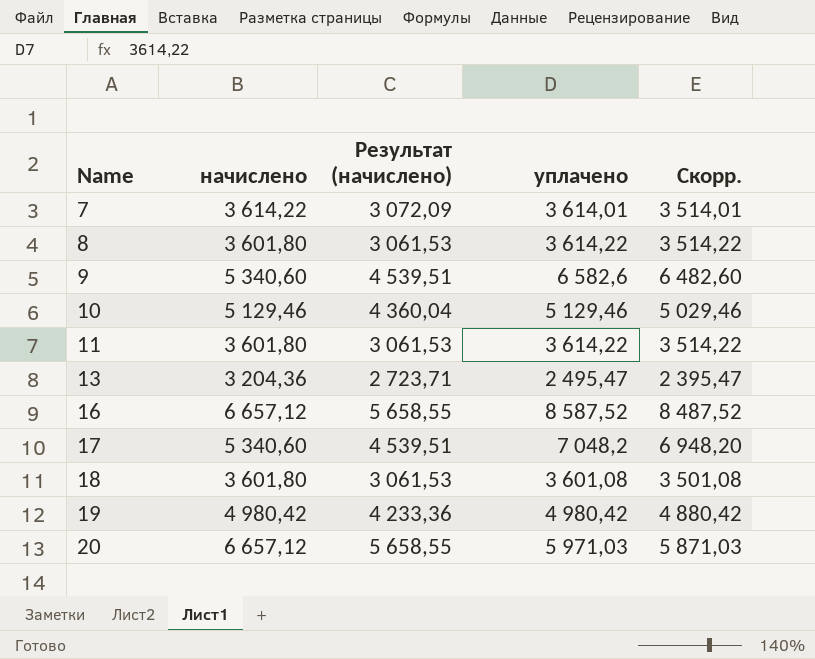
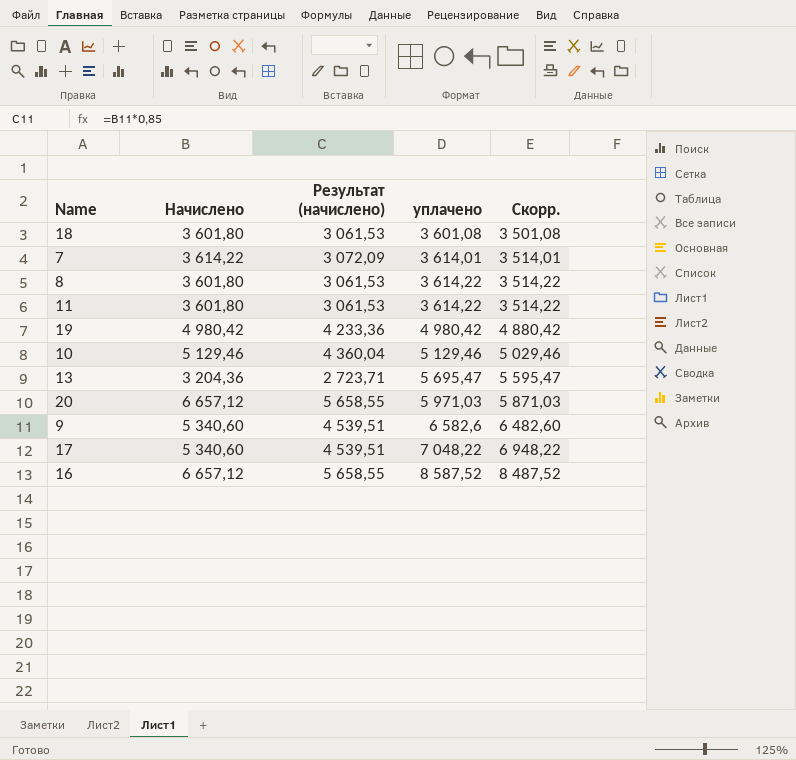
row order: Name ascending -> уплачено ascending
column name: начислено -> Начислено
13 | уплачено: 2 495,47 -> 5 695,47
13 | Скорр.: 2 395,47 -> 5 595,47
17 | уплачено: 7 048,2 -> 7 048,22
17 | Скорр.: 6 948,20 -> 6 948,22

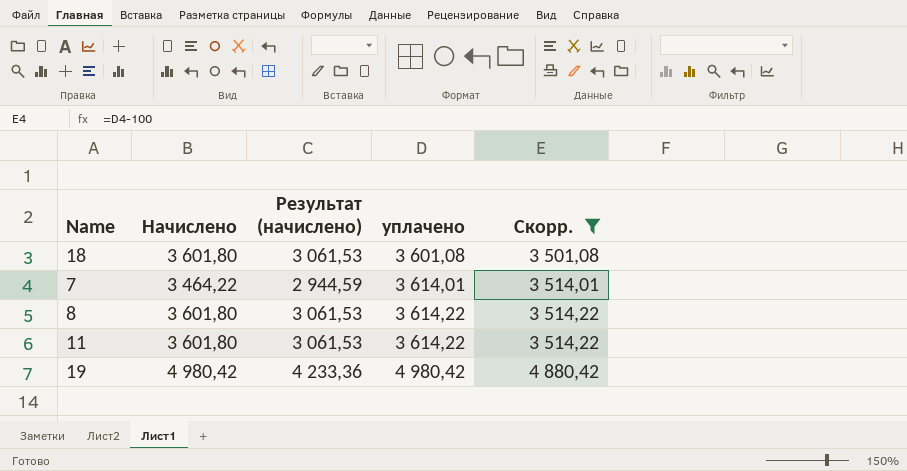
filter: none -> Скорр. <= 4 880,42
7 | Начислено: 3 614,22 -> 3 464,22
7 | Результат (начислено): 3 072,09 -> 2 944,59

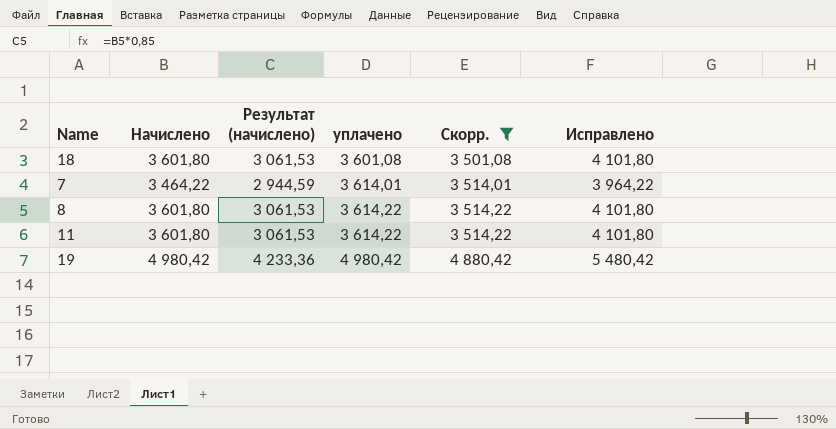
column Исправлено | formula: none -> [Начислено] + 500

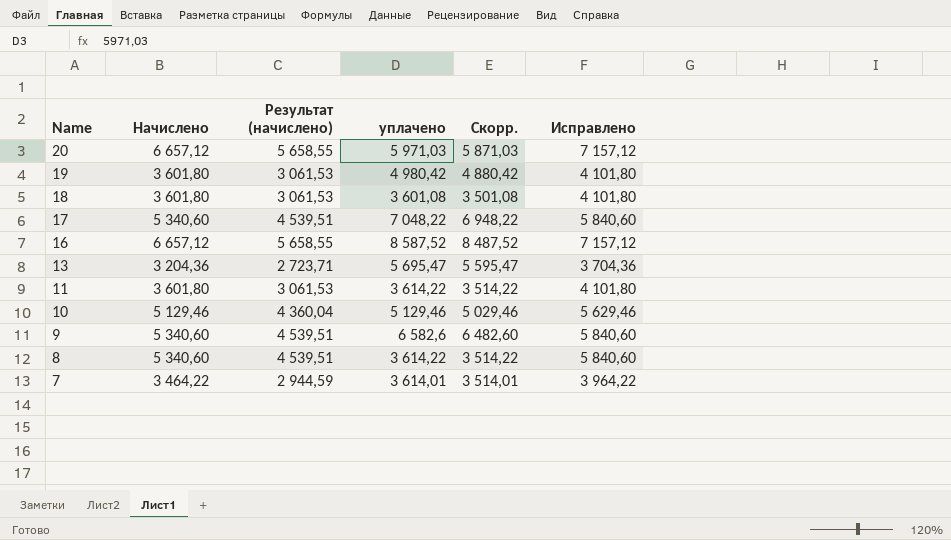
filter: Скорр. <= 4 880,42 -> none
row order: уплачено ascending -> Name descending
19 | Начислено: 4 980,42 -> 3 601,80
19 | Результат (начислено): 4 233,36 -> 3 061,53
19 | Исправлено: 5 480,42 -> 4 101,80
8 | Начислено: 3 601,80 -> 5 340,60
8 | Результат (начислено): 3 061,53 -> 4 539,51
8 | Исправлено: 4 101,80 -> 5 840,60

